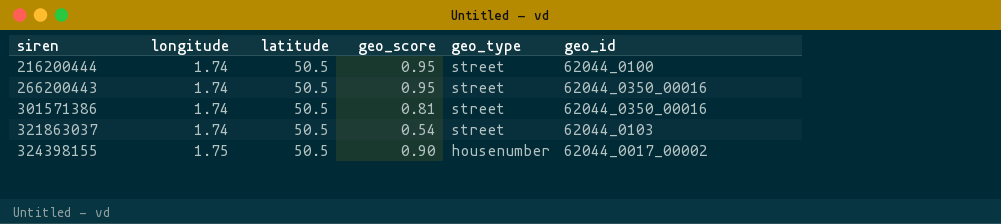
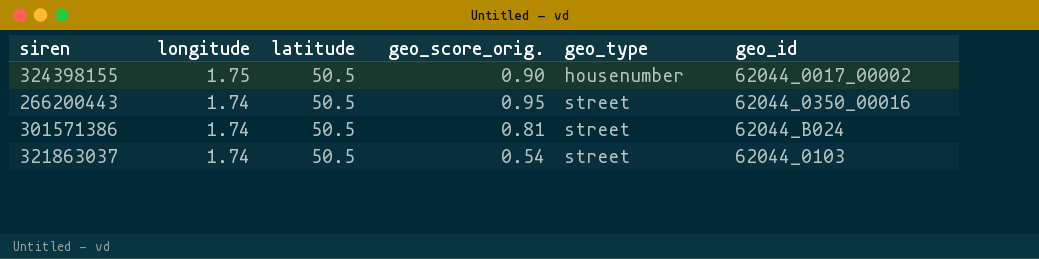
row order: siren ascending -> longitude descending
column name: geo_score -> geo_score_orig.
row 216200444: 1.74 | 50.5 | 0.95 | street | 62044_0100 -> none
301571386 | geo_id: 62044_0350_00016 -> 62044_B024

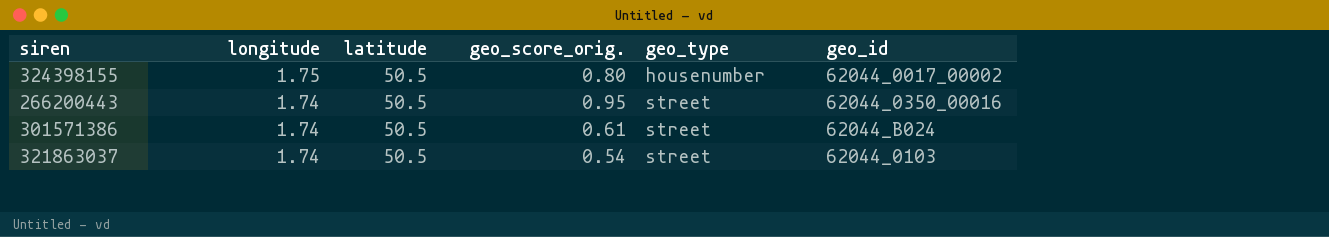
324398155 | geo_score_orig.: 0.90 -> 0.80
301571386 | geo_score_orig.: 0.81 -> 0.61

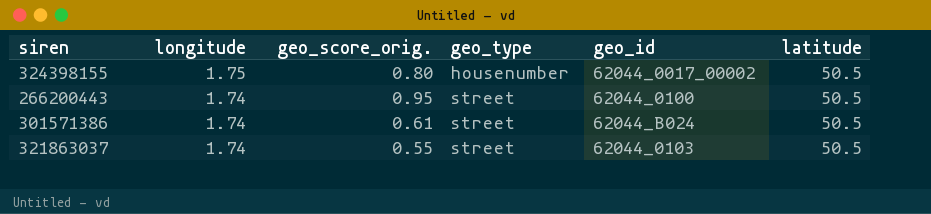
column latitude | position: 3 -> 6
266200443 | geo_id: 62044_0350_00016 -> 62044_0100
321863037 | geo_score_orig.: 0.54 -> 0.55

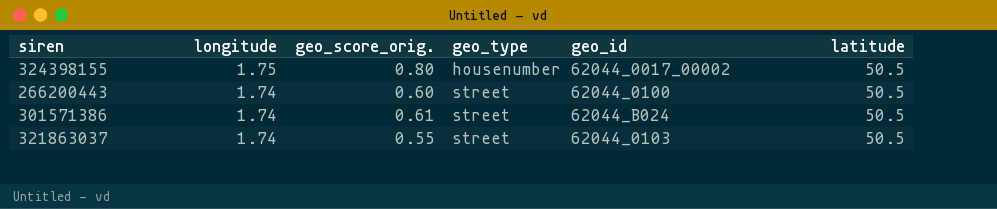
266200443 | geo_score_orig.: 0.95 -> 0.60

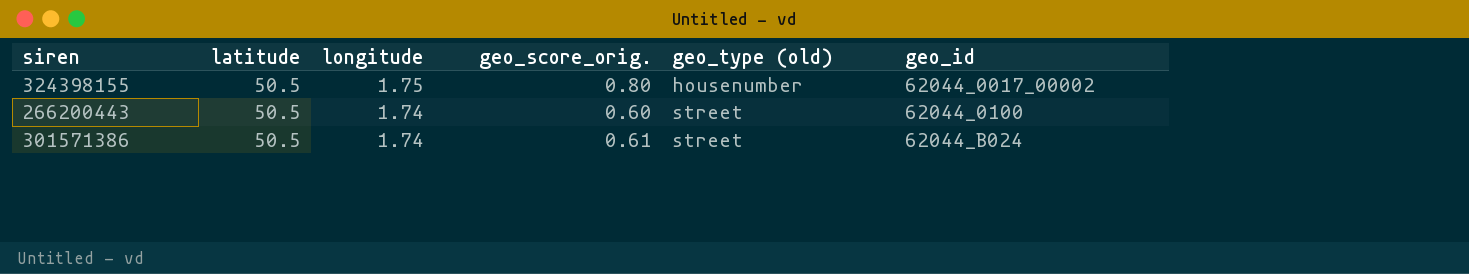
column latitude | position: 6 -> 2
column name: geo_type -> geo_type (old)
row 321863037: 1.74 | 0.55 | street | 62044_0103 | 50.5 -> none

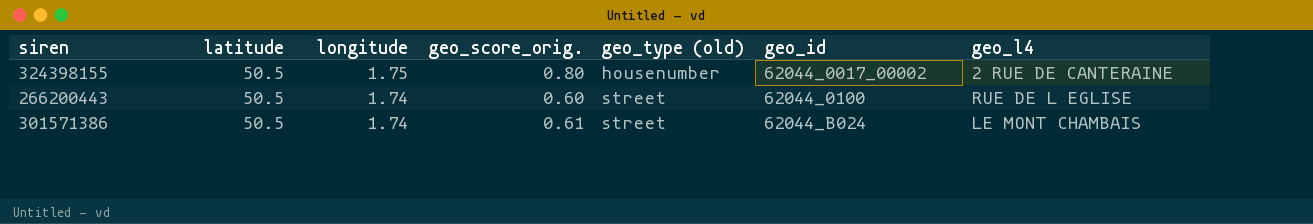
column geo_l4 | position: none -> 7

